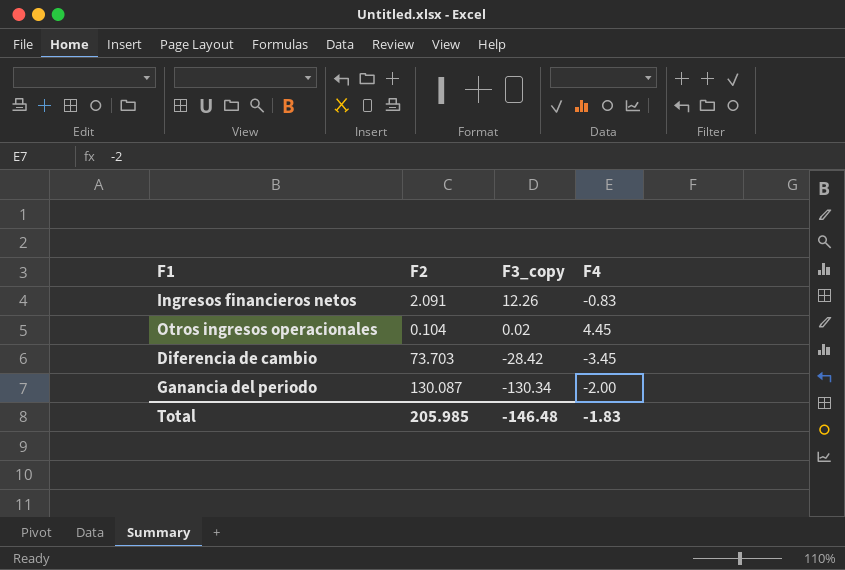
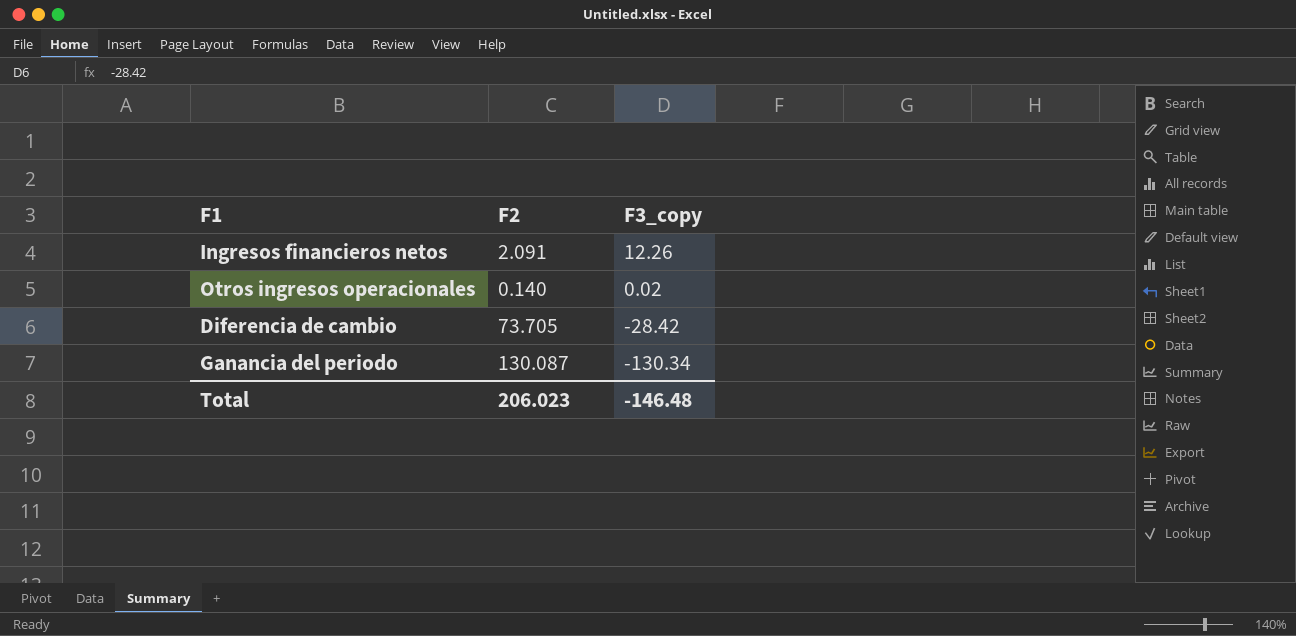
column F4 | position: 4 -> none
Otros ingresos operacionales | F2: 0.104 -> 0.140
Diferencia de cambio | F2: 73.703 -> 73.705
Total | F2: 205.985 -> 206.023

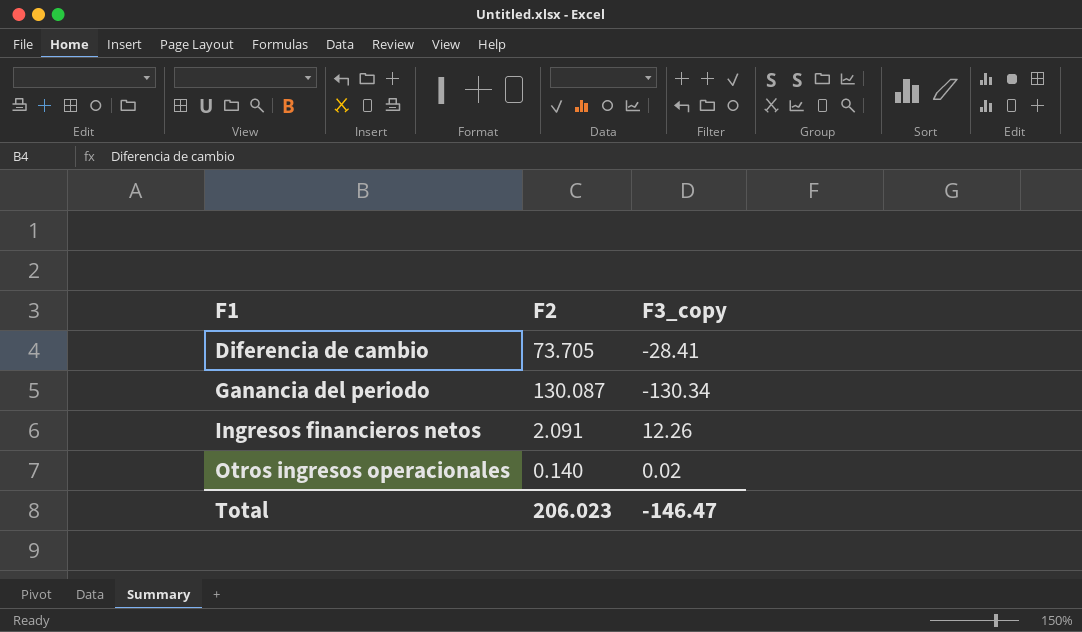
row order: F3_copy descending -> F1 ascending
Diferencia de cambio | F3_copy: -28.42 -> -28.41
Total | F3_copy: -146.48 -> -146.47

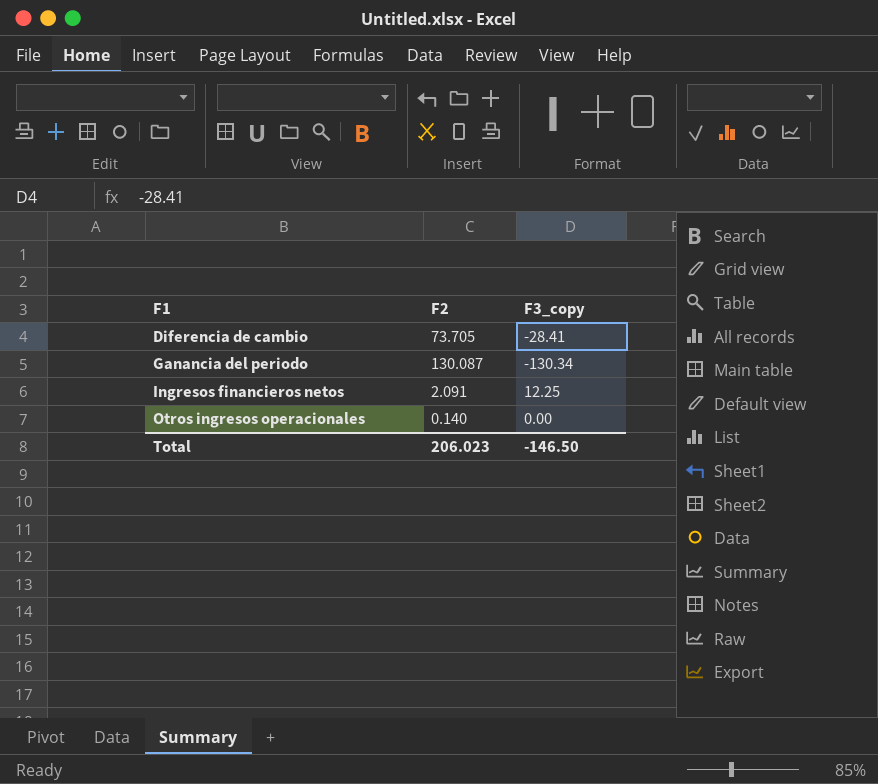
Ingresos financieros netos | F3_copy: 12.26 -> 12.25
Otros ingresos operacionales | F3_copy: 0.02 -> 0.00
Total | F3_copy: -146.47 -> -146.50

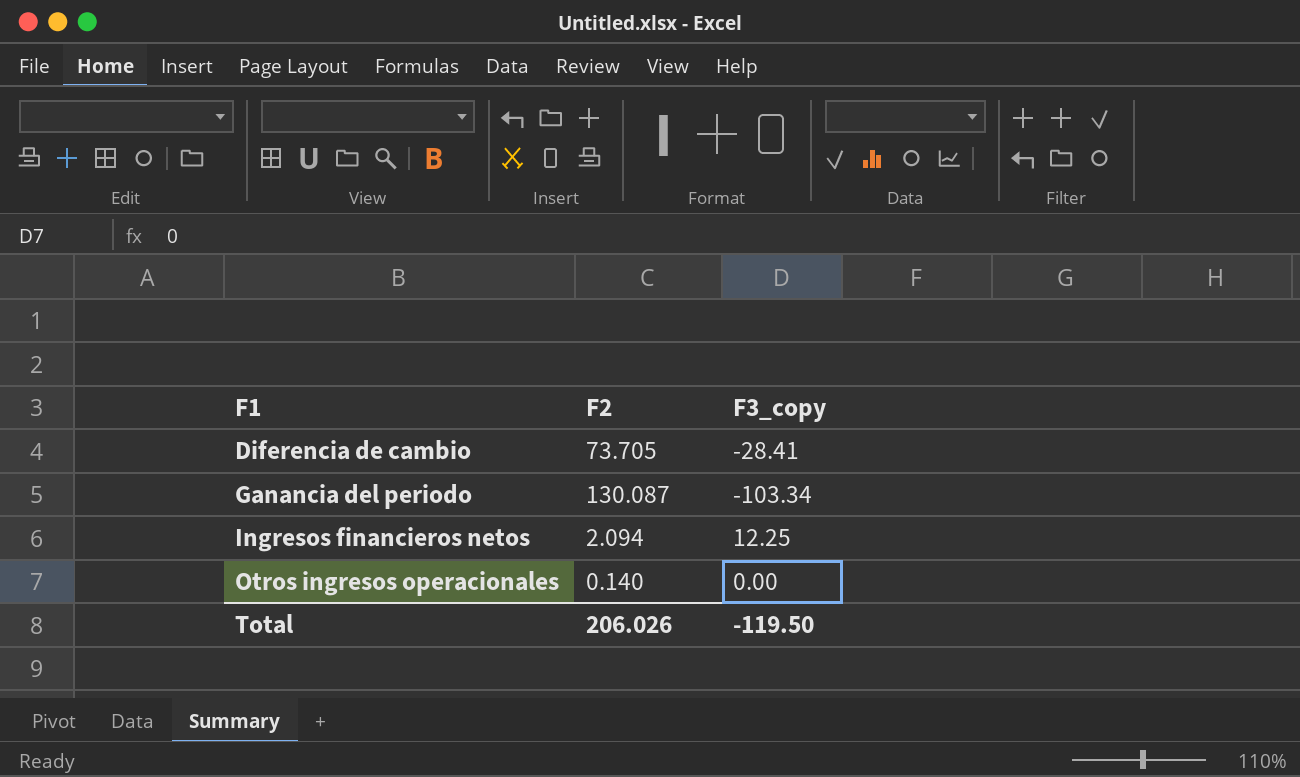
Ganancia del periodo | F3_copy: -130.34 -> -103.34
Ingresos financieros netos | F2: 2.091 -> 2.094
Total | F2: 206.023 -> 206.026
Total | F3_copy: -146.50 -> -119.50

